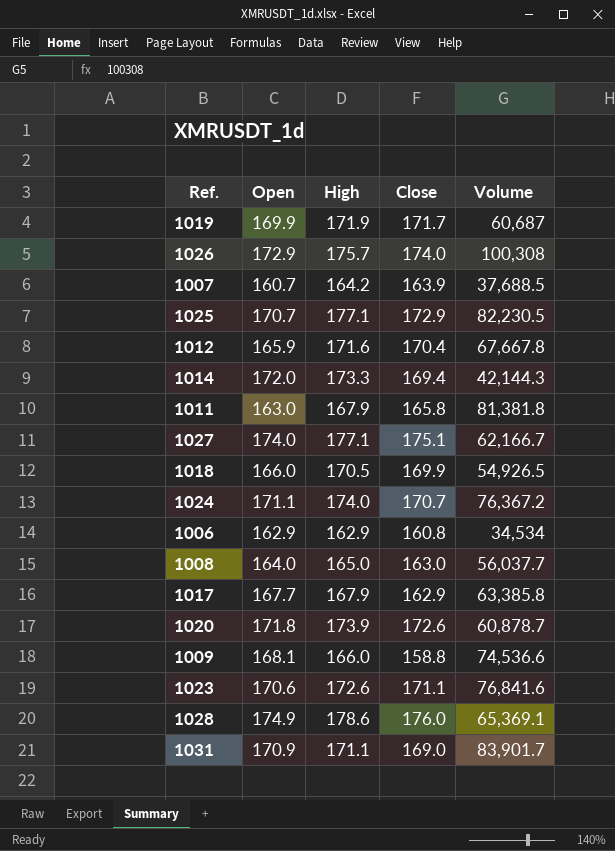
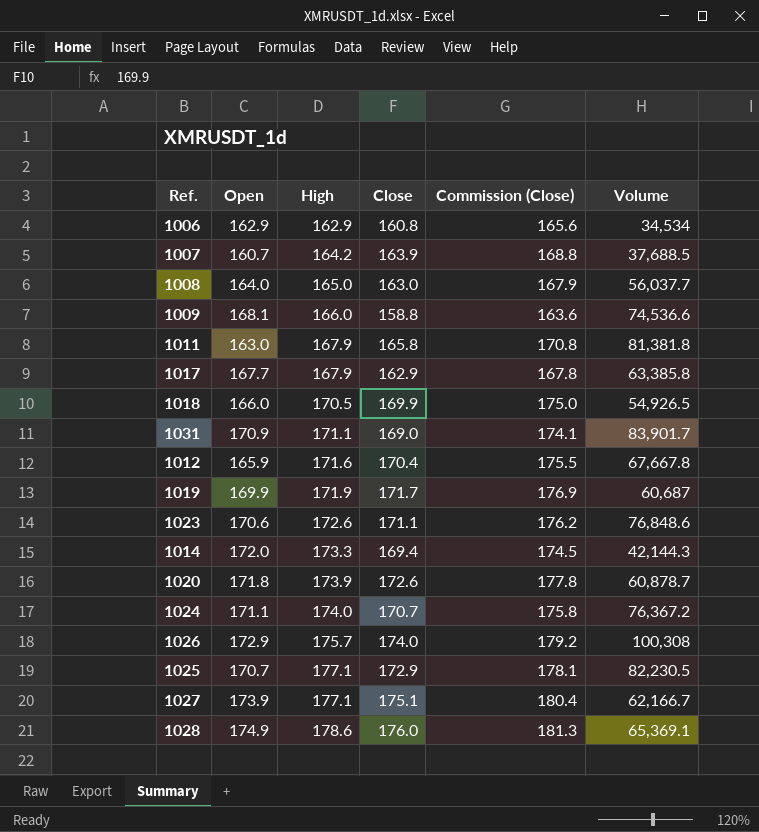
row order: none -> High ascending
column Commission (Close) | formula: none -> [Close] * 1.03
1023 | Volume: 76,841.6 -> 76,848.6
1027 | Open: 174.0 -> 173.9

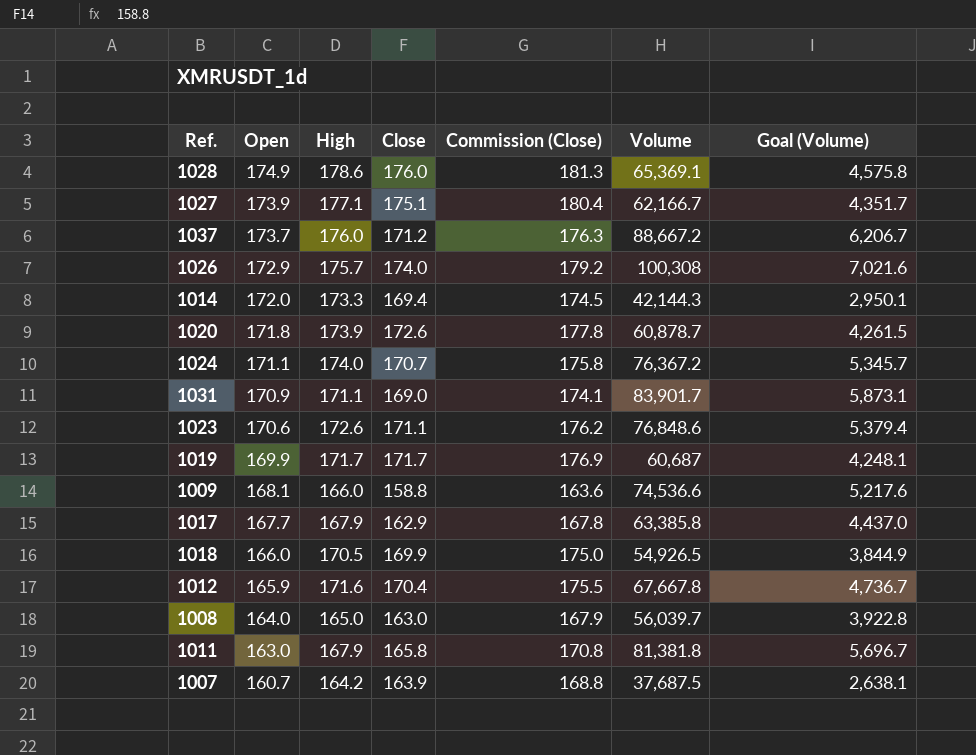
row order: High ascending -> Open descending
column Goal (Volume) | formula: none -> [Volume] * 0.07
row 1006: 162.9 | 162.9 | 160.8 | 165.6 | 34,534 -> none
row 1025: 170.7 | 177.1 | 172.9 | 178.1 | 82,230.5 -> none
row 1037: none -> 173.7 | 176.0 | 171.2 | 176.3 | 88,667.2 | 6,206.7
1019 | High: 171.9 -> 171.7
1008 | Volume: 56,037.7 -> 56,039.7
1007 | Volume: 37,688.5 -> 37,687.5

